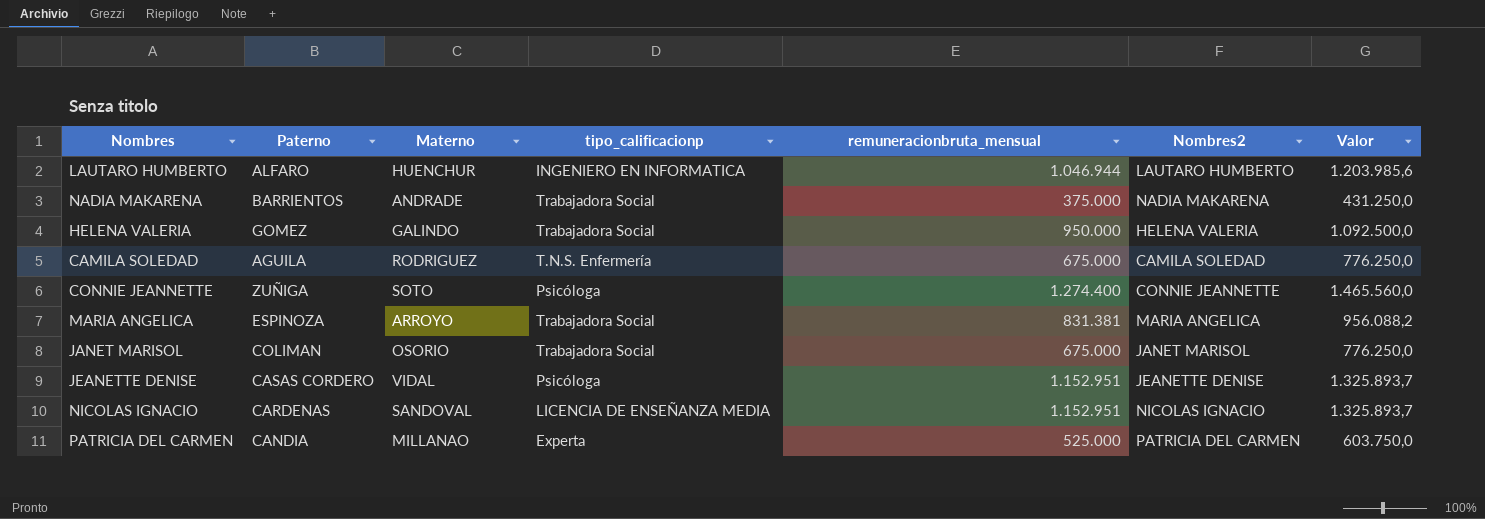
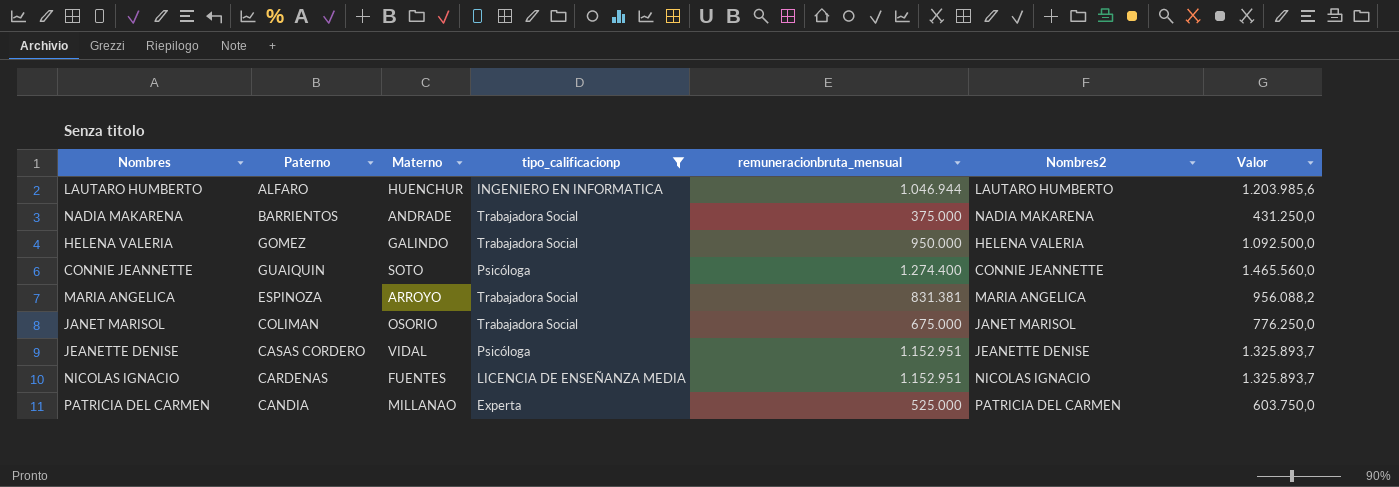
filter: none -> tipo_calificacionp != T.N.S. Enfermería
CONNIE JEANNETTE | Paterno: ZUÑIGA -> GUAIQUIN
NICOLAS IGNACIO | Materno: SANDOVAL -> FUENTES

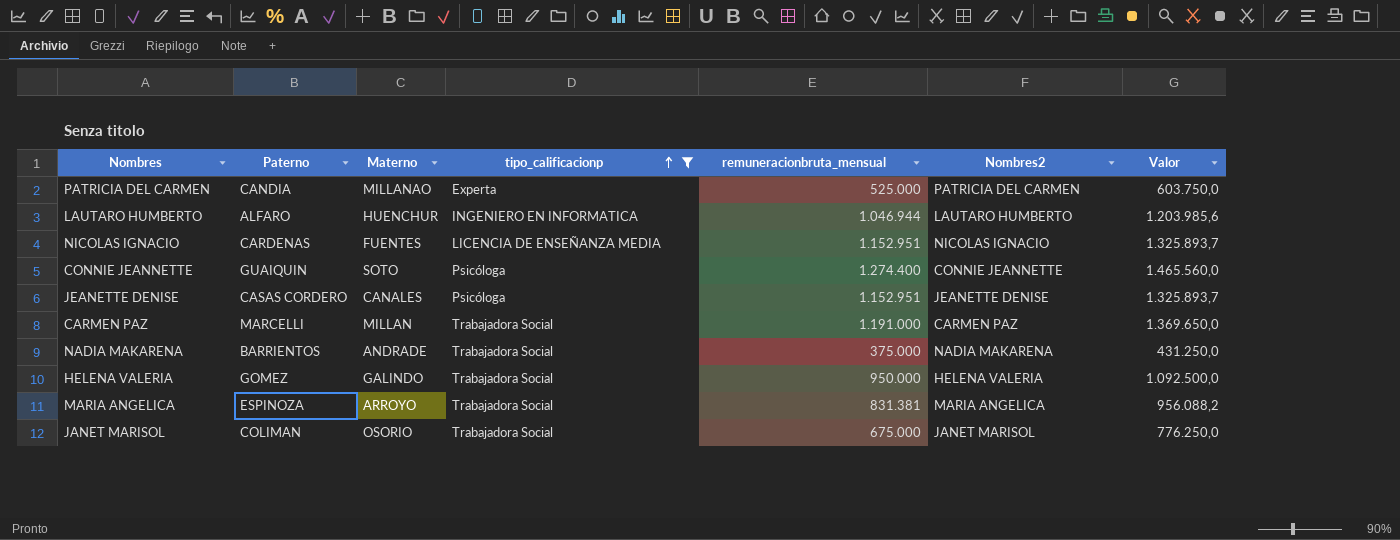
row order: none -> tipo_calificacionp ascending
JEANETTE DENISE | Materno: VIDAL -> CANALES
row CARMEN PAZ: none -> MARCELLI | MILLAN | Trabajadora Social | 1.191.000 | CARMEN PAZ | 1.369.650,0

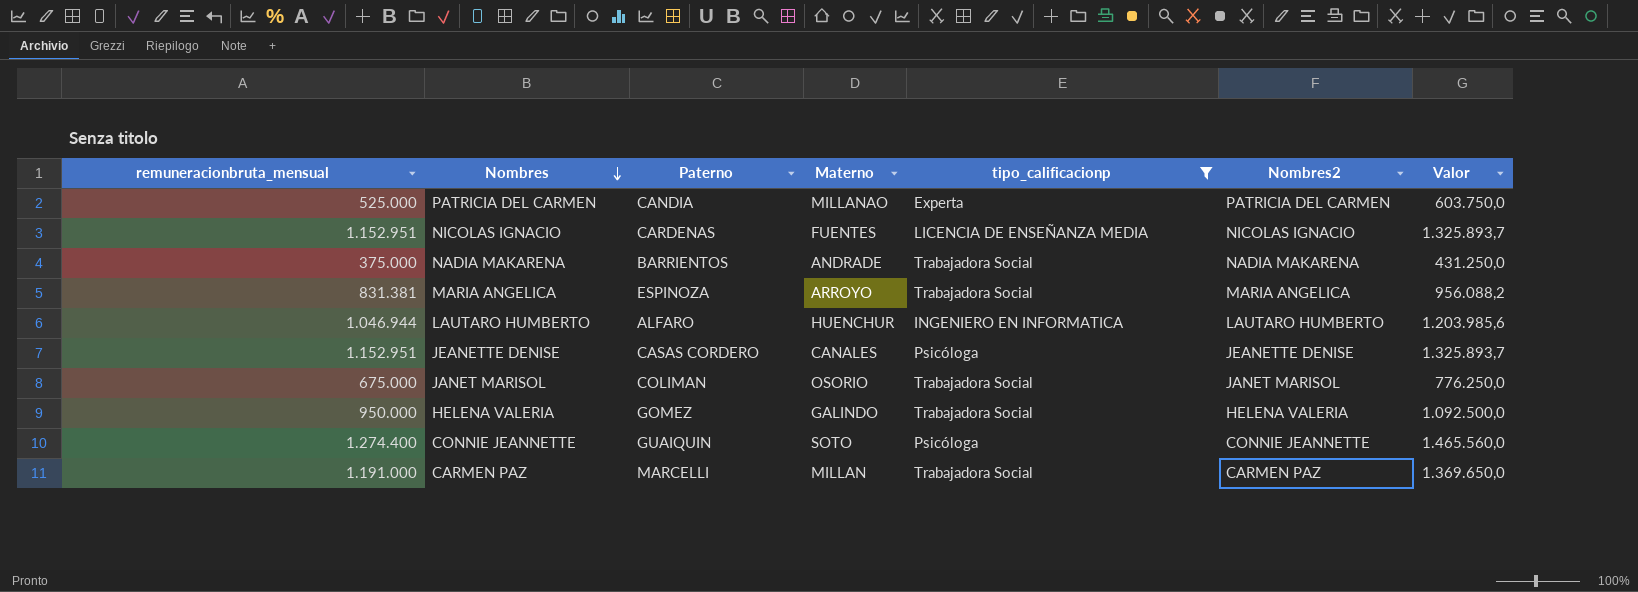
row order: tipo_calificacionp ascending -> Nombres descending
column remuneracionbruta_mensual | position: 5 -> 1

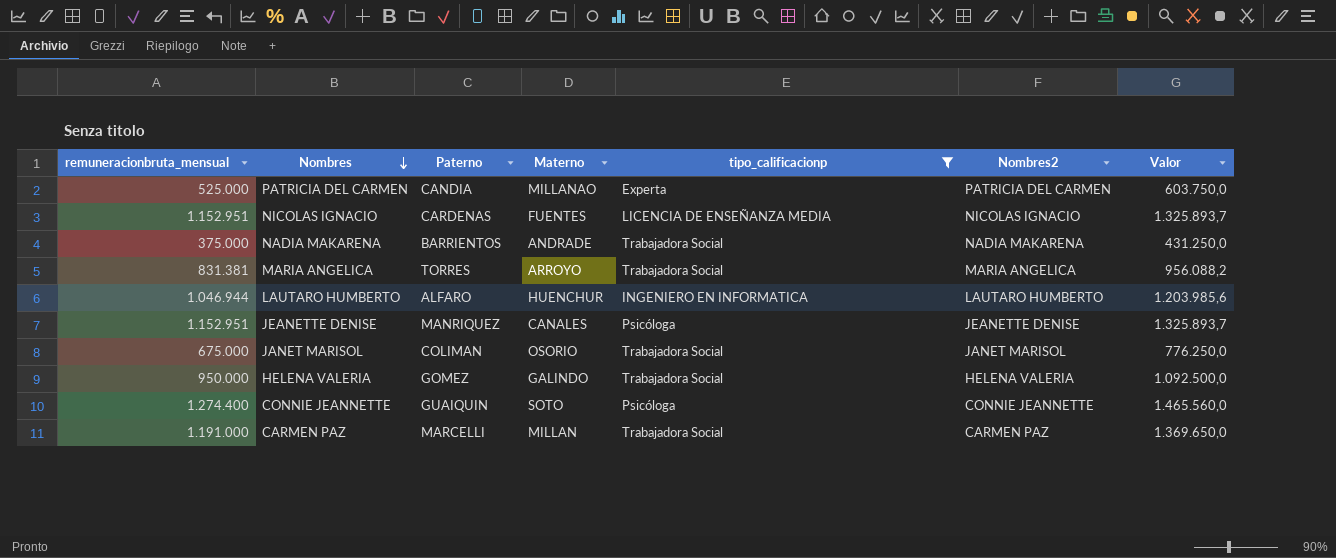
MARIA ANGELICA | Paterno: ESPINOZA -> TORRES
JEANETTE DENISE | Paterno: CASAS CORDERO -> MANRIQUEZ

